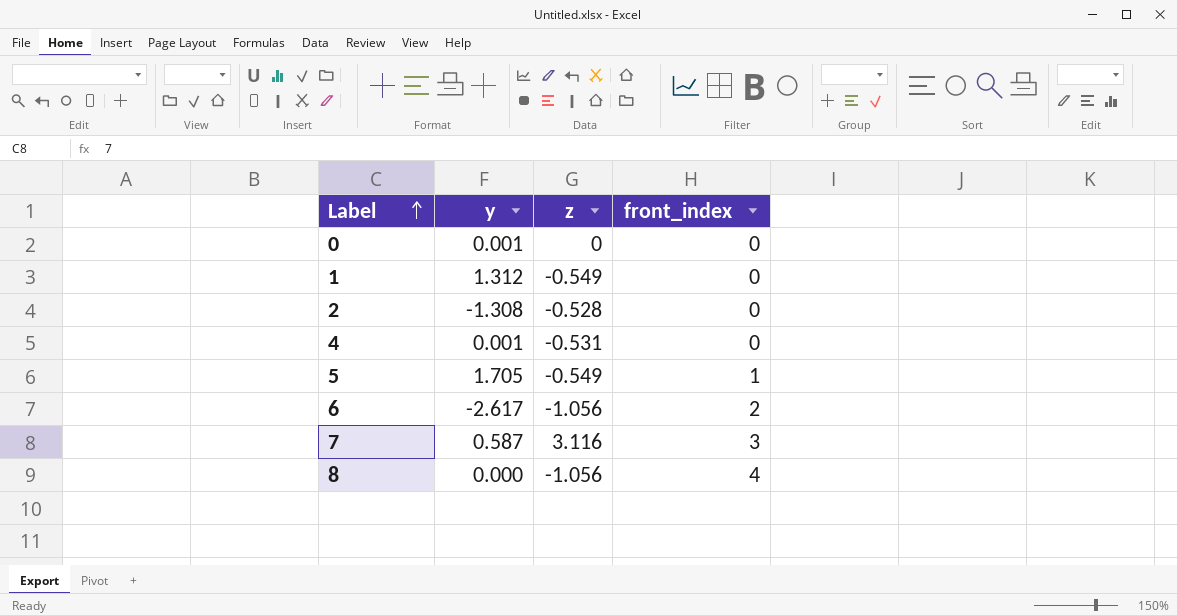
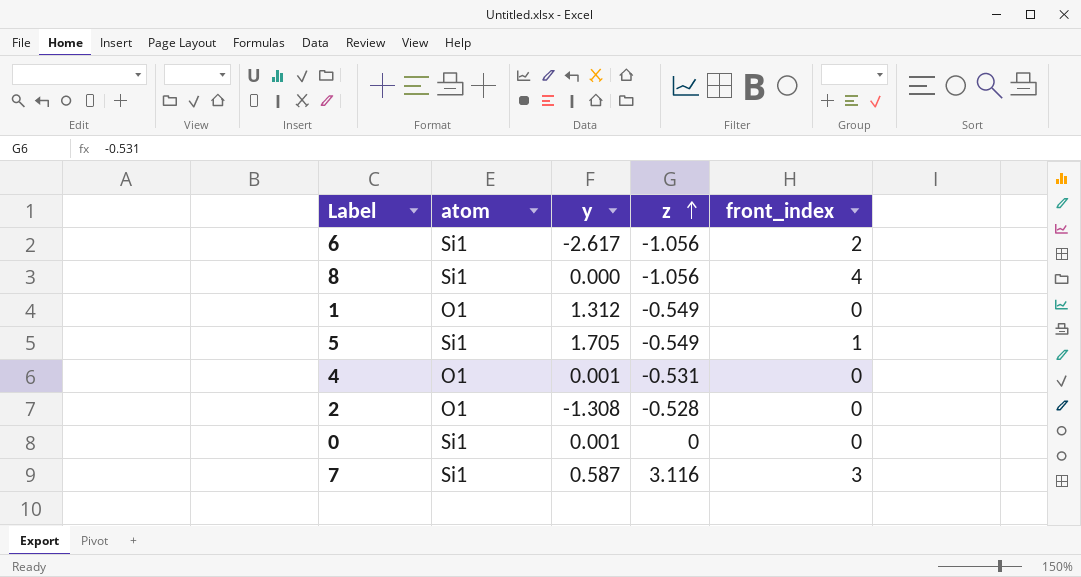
row order: Label ascending -> z ascending
column atom | position: none -> 2

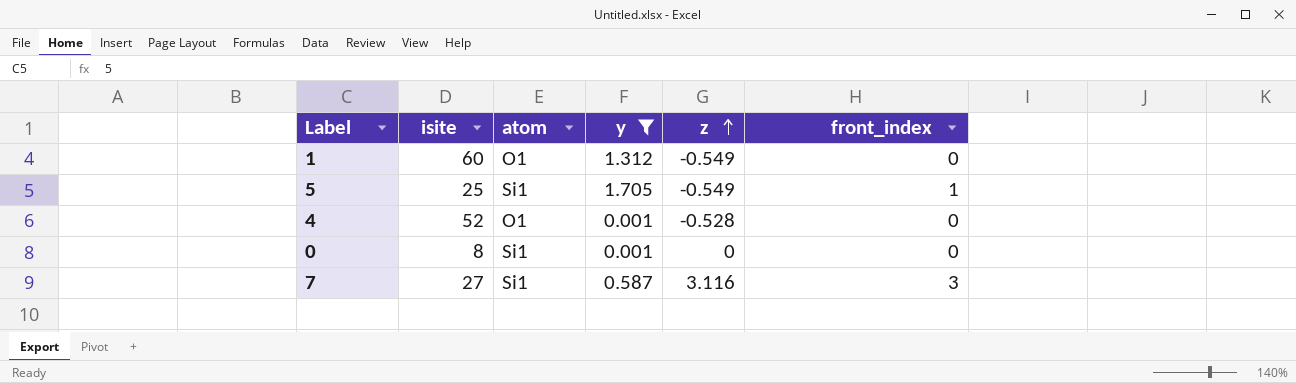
filter: none -> y >= 0.001
column isite | position: none -> 2
4 | z: -0.531 -> -0.528

